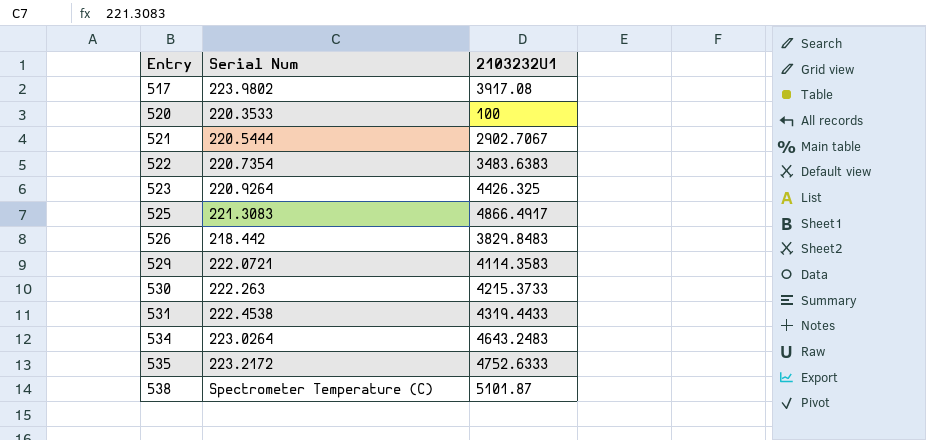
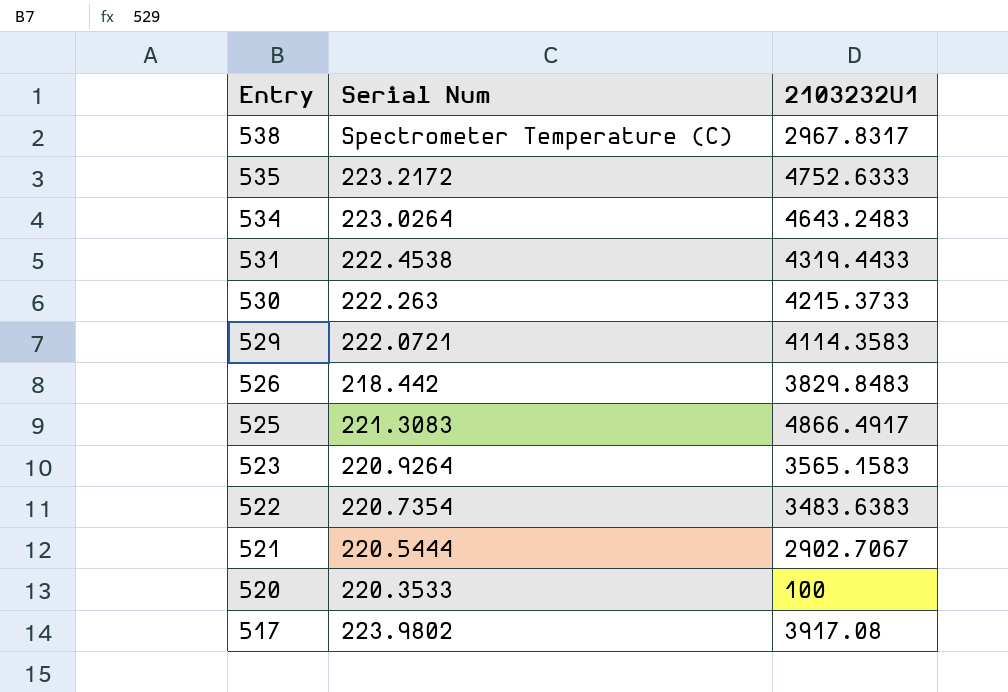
row order: Entry ascending -> Entry descending
538 | 2103232U1: 5101.87 -> 2967.8317
523 | 2103232U1: 4426.325 -> 3565.1583

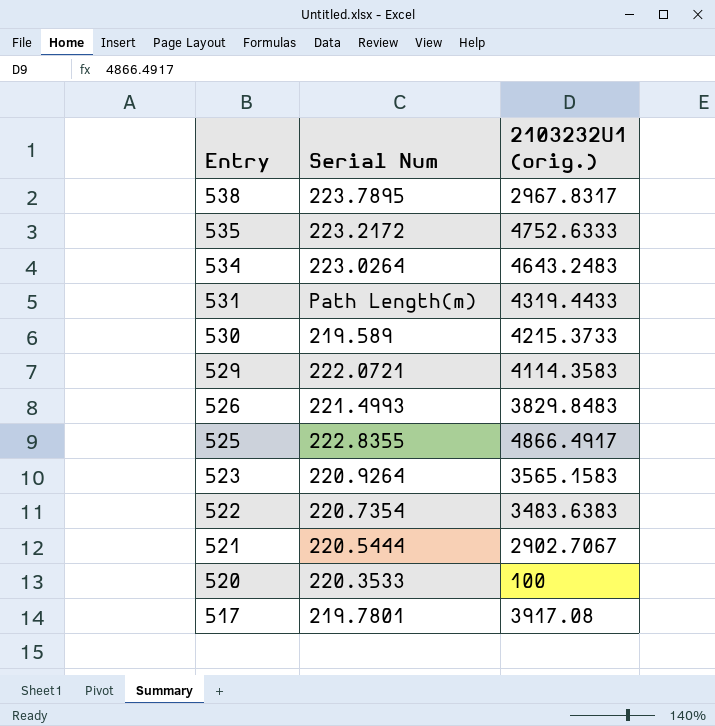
column name: 2103232U1 -> 2103232U1 (orig.)
538 | Serial Num: Spectrometer Temperature (C) -> 223.7895
531 | Serial Num: 222.4538 -> Path Length(m)
530 | Serial Num: 222.263 -> 219.589
526 | Serial Num: 218.442 -> 221.4993
525 | Serial Num: 221.3083 -> 222.8355
517 | Serial Num: 223.9802 -> 219.7801

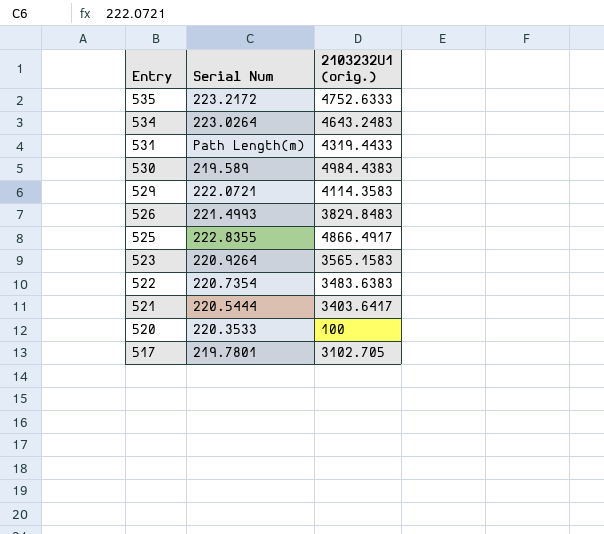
row 538: 223.7895 | 2967.8317 -> none
530 | 2103232U1 (orig.): 4215.3733 -> 4984.4383
521 | 2103232U1 (orig.): 2902.7067 -> 3403.6417
517 | 2103232U1 (orig.): 3917.08 -> 3102.705

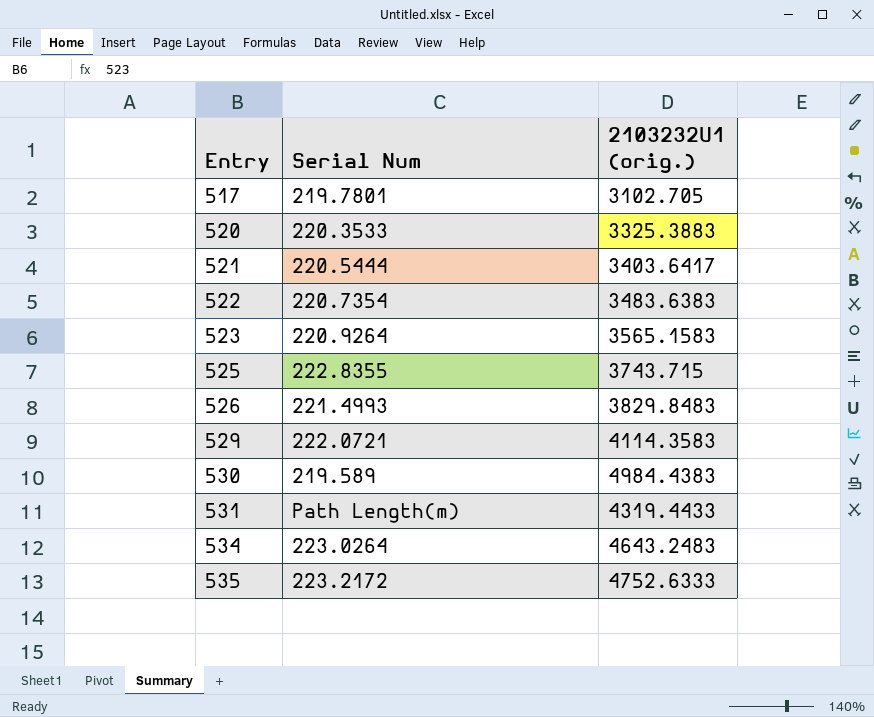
row order: Entry descending -> Entry ascending
520 | 2103232U1 (orig.): 100 -> 3325.3883
525 | 2103232U1 (orig.): 4866.4917 -> 3743.715

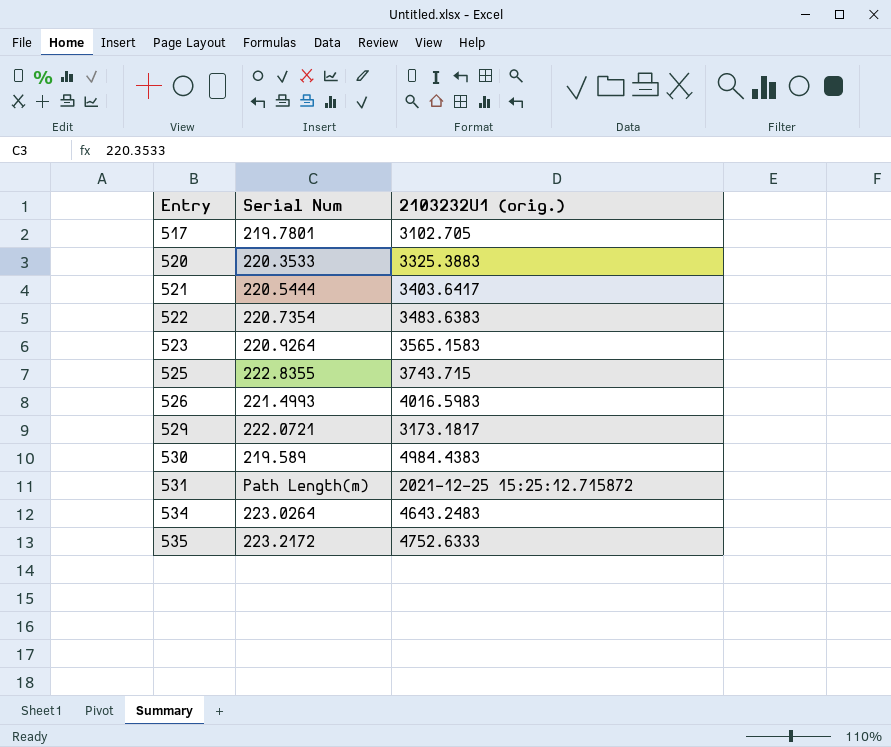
526 | 2103232U1 (orig.): 3829.8483 -> 4016.5983
529 | 2103232U1 (orig.): 4114.3583 -> 3173.1817
531 | 2103232U1 (orig.): 4319.4433 -> 2021-12-25 15:25:12.715872

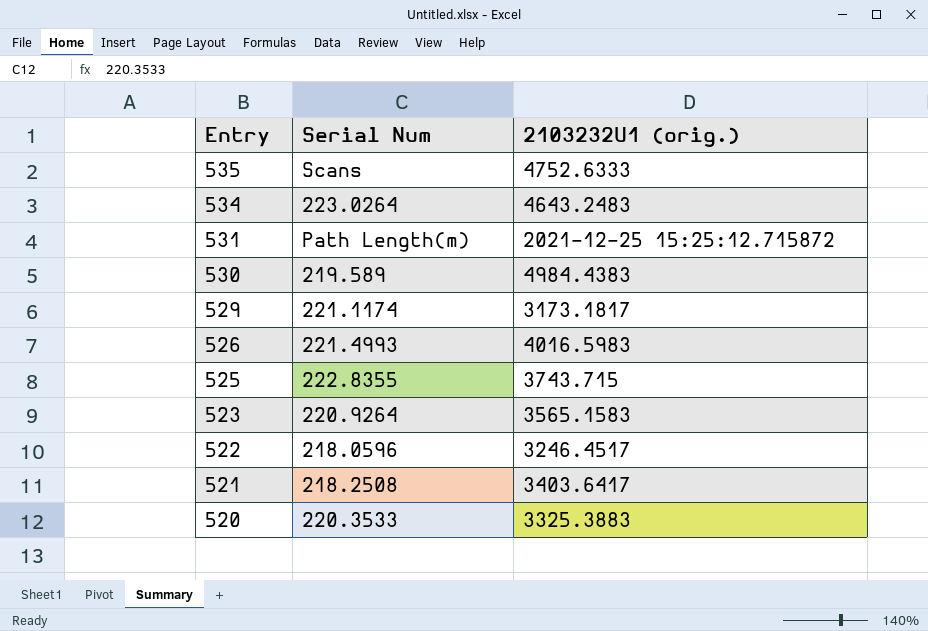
row order: Entry ascending -> Entry descending
row 517: 219.7801 | 3102.705 -> none
535 | Serial Num: 223.2172 -> Scans
529 | Serial Num: 222.0721 -> 221.1174
522 | Serial Num: 220.7354 -> 218.0596
522 | 2103232U1 (orig.): 3483.6383 -> 3246.4517
521 | Serial Num: 220.5444 -> 218.2508

